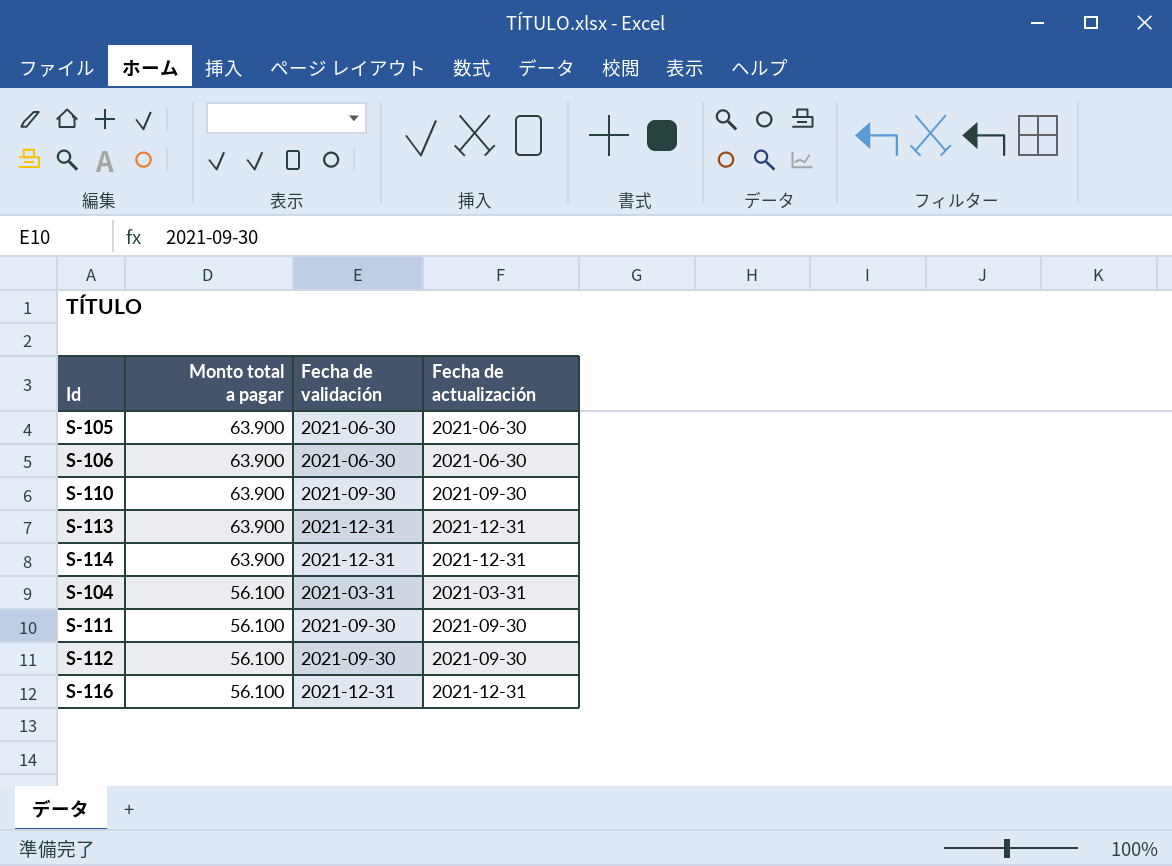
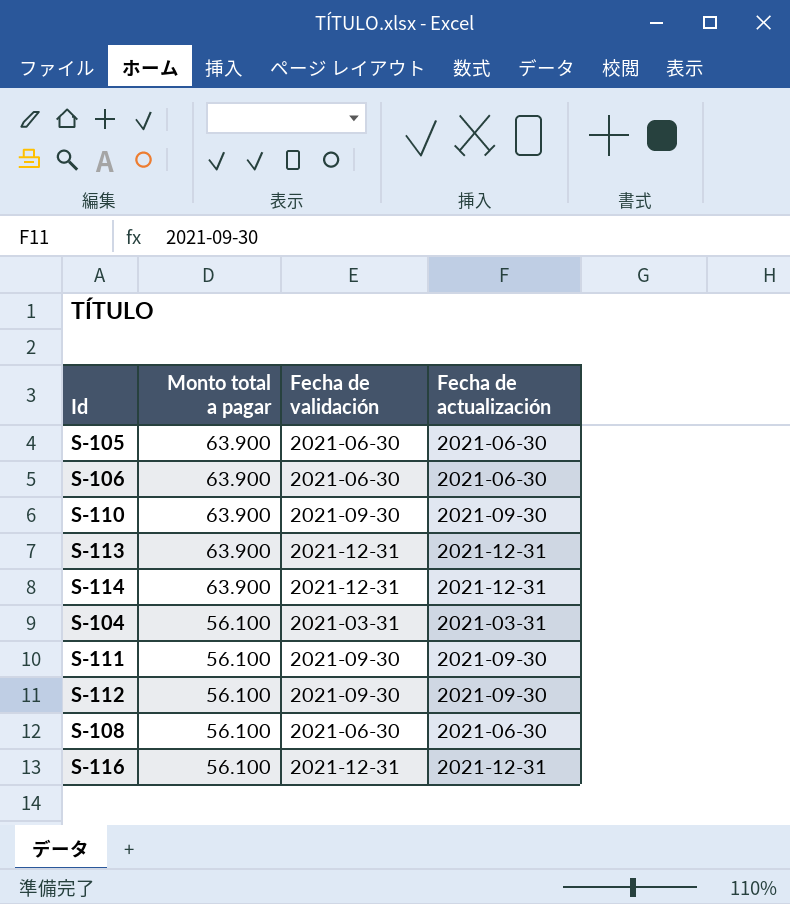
row S-108: none -> 56.100 | 2021-06-30 | 2021-06-30

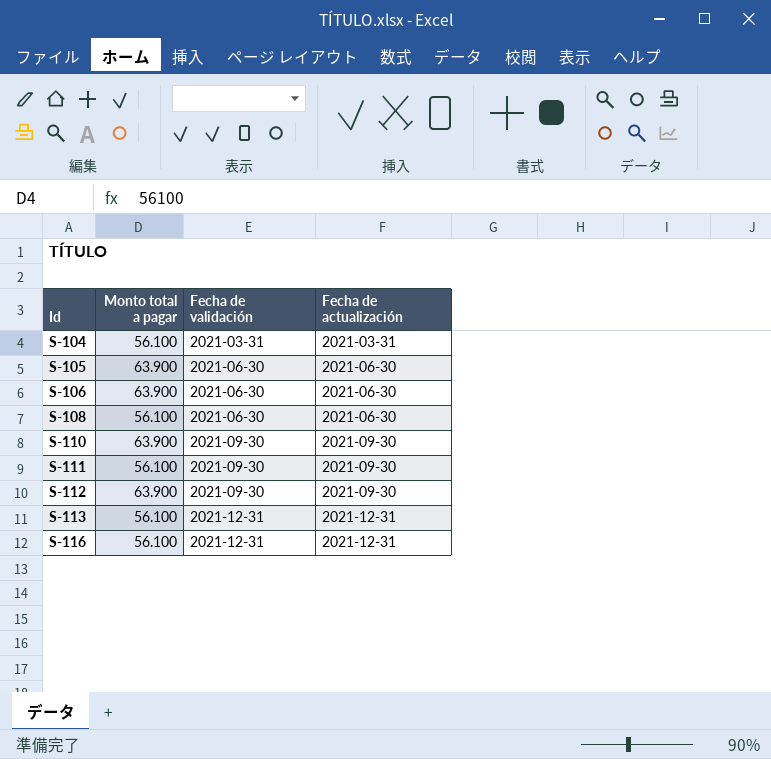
row order: Monto total a pagar descending -> Id ascending
row S-114: 63.900 | 2021-12-31 | 2021-12-31 -> none
S-112 | Monto total a pagar: 56.100 -> 63.900
S-113 | Monto total a pagar: 63.900 -> 56.100

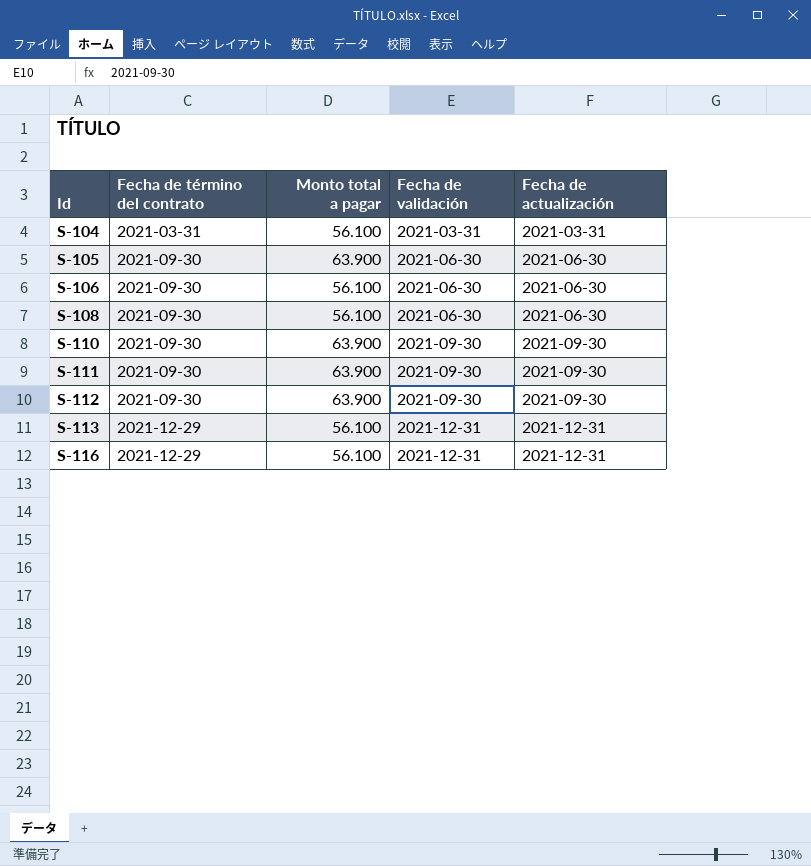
column Fecha de término del contrato | position: none -> 2
S-106 | Monto total a pagar: 63.900 -> 56.100
S-111 | Monto total a pagar: 56.100 -> 63.900

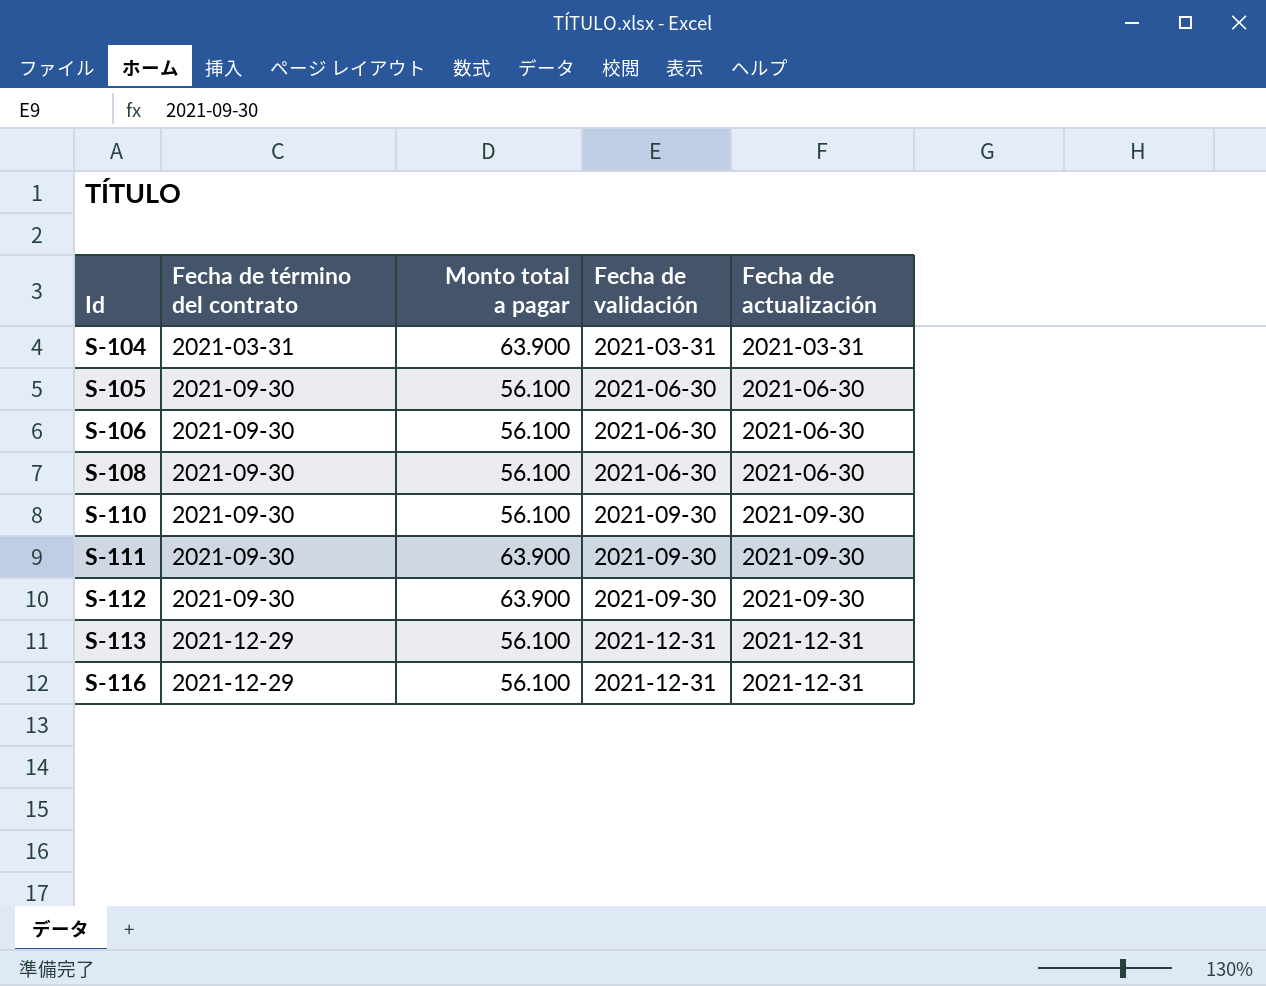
S-104 | Monto total a pagar: 56.100 -> 63.900
S-105 | Monto total a pagar: 63.900 -> 56.100
S-110 | Monto total a pagar: 63.900 -> 56.100

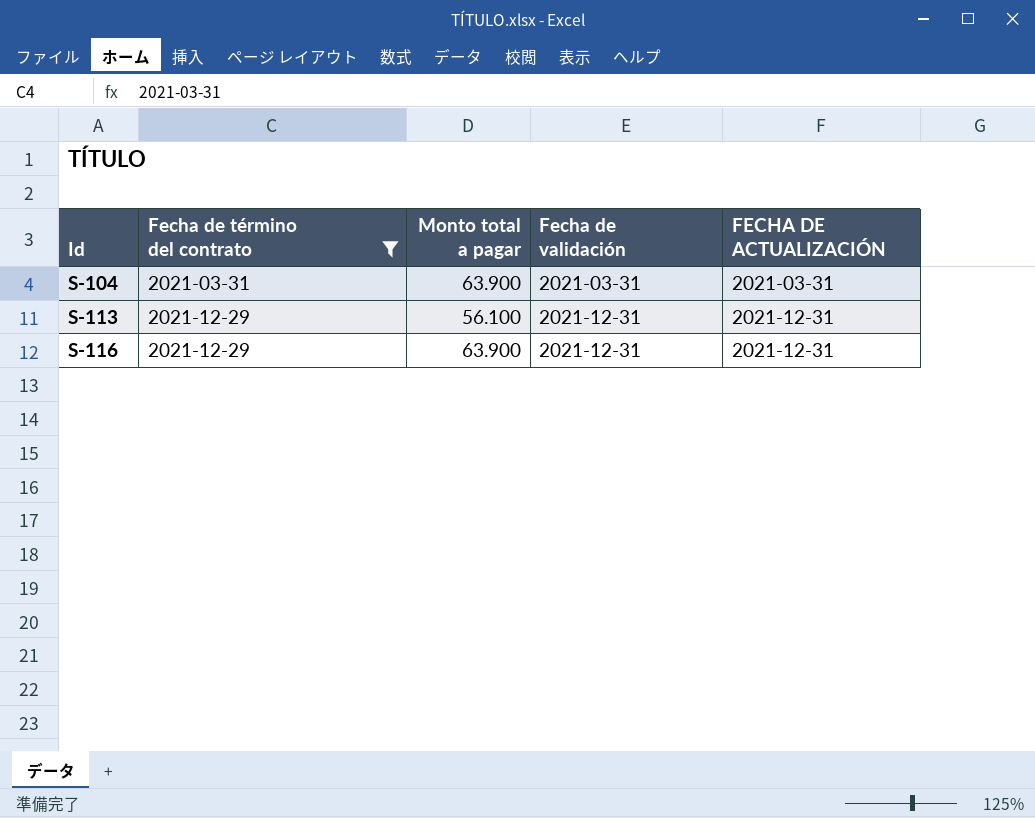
filter: none -> Fecha de término del contrato != 2021-09-30
column name: Fecha de actualización -> FECHA DE ACTUALIZACIÓN
S-116 | Monto total a pagar: 56.100 -> 63.900

